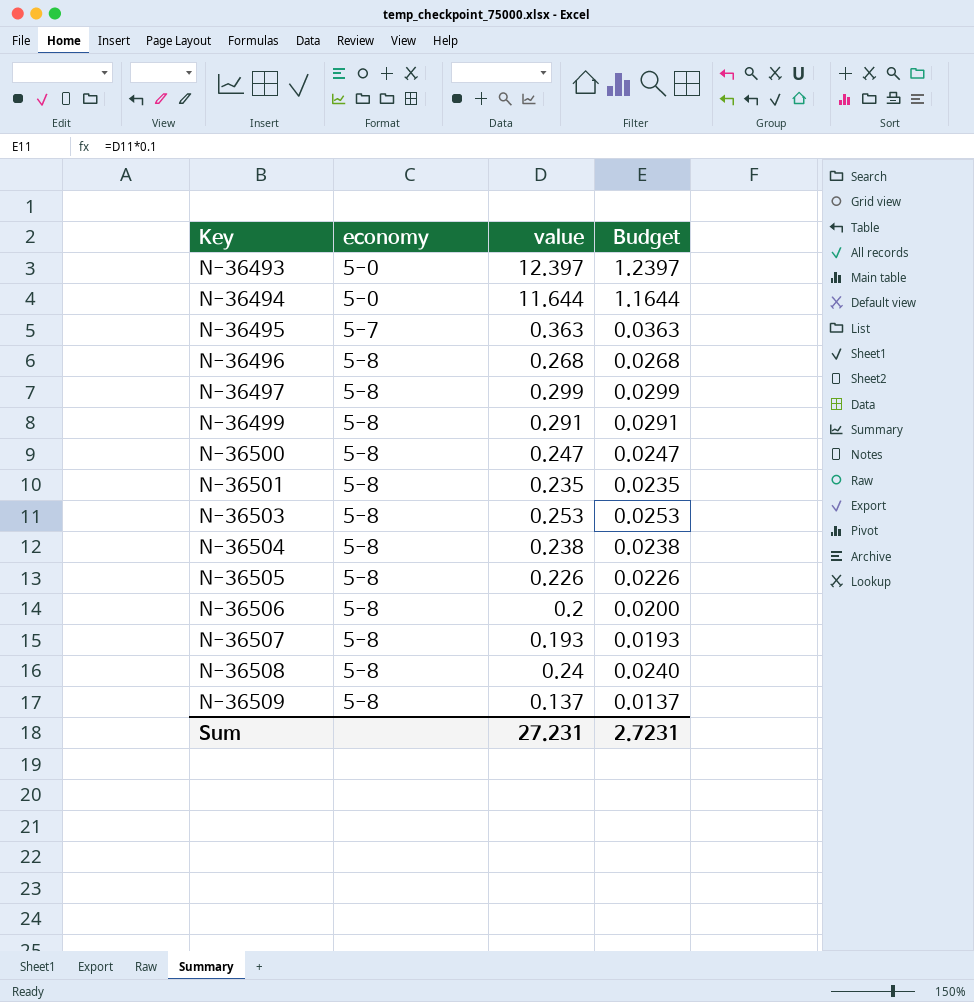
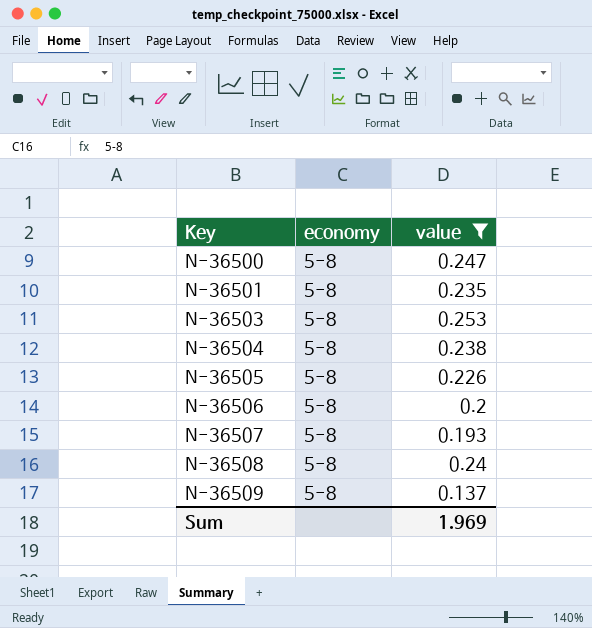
filter: none -> value <= 0.253
column Budget | formula: [value] * 0.1 -> none
Sum | value: 27.231 -> 1.969

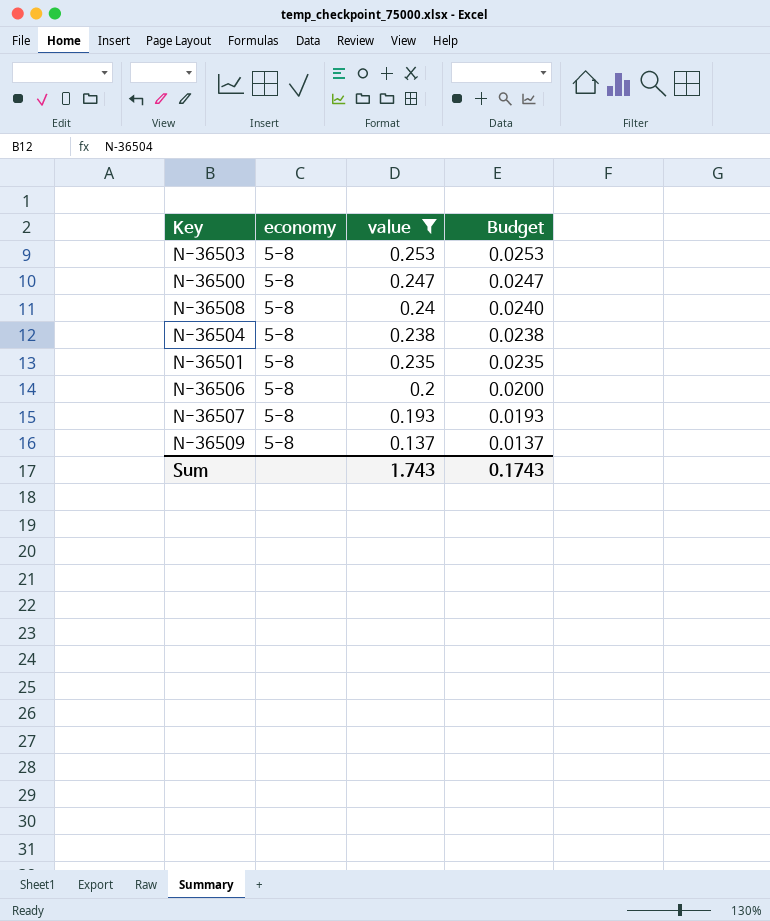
row order: Key ascending -> value descending
column Budget | formula: none -> [value] * 0.1
row N-36505: 5-8 | 0.226 -> none
Sum | value: 1.969 -> 1.743

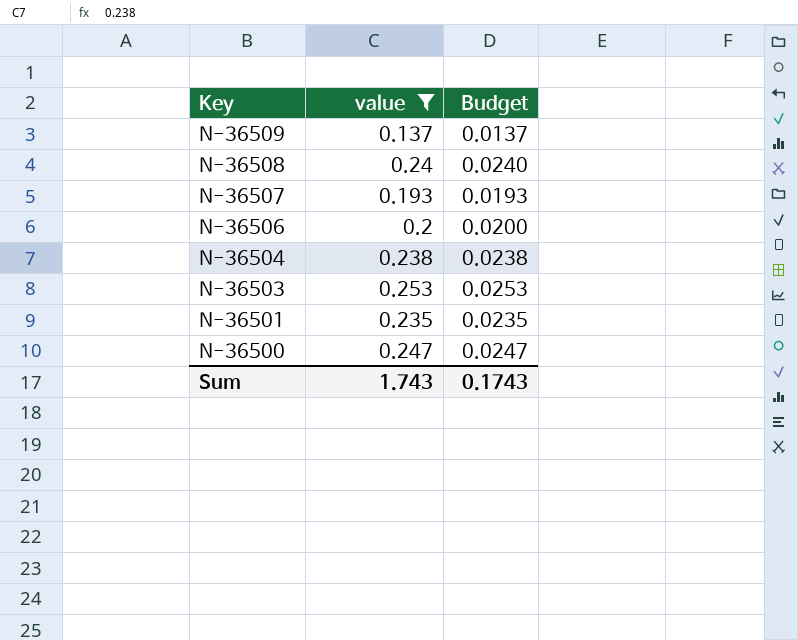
row order: value descending -> Key descending
column economy | position: 2 -> none

